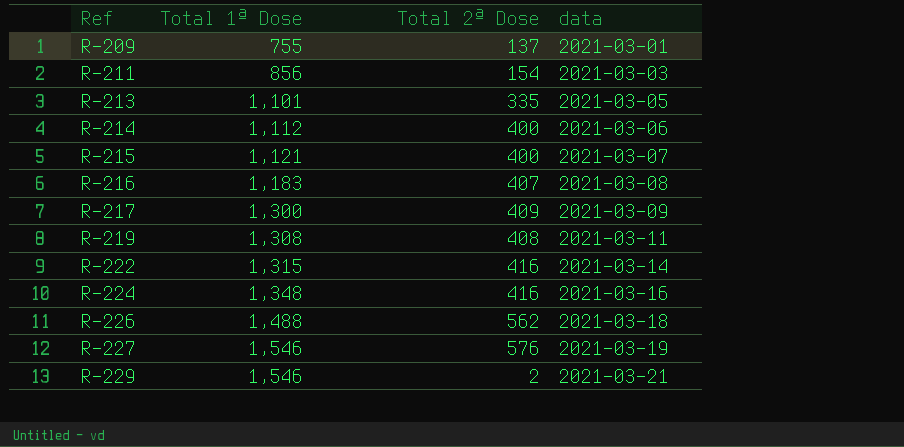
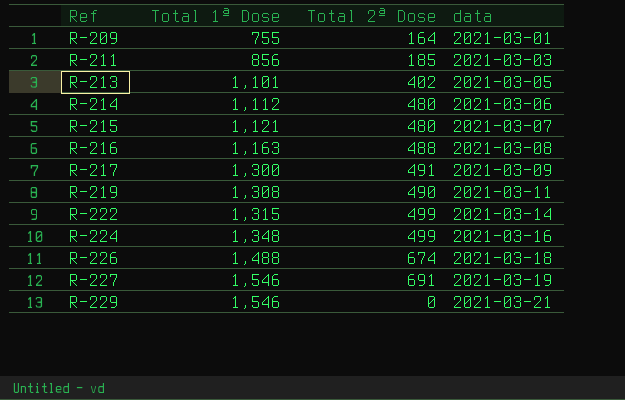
R-209 | Total 2ª Dose: 137 -> 164
R-211 | Total 2ª Dose: 154 -> 185
R-213 | Total 2ª Dose: 335 -> 402
R-214 | Total 2ª Dose: 400 -> 480
R-215 | Total 2ª Dose: 400 -> 480
R-216 | Total 1ª Dose: 1,183 -> 1,163
R-216 | Total 2ª Dose: 407 -> 488
R-217 | Total 2ª Dose: 409 -> 491
R-219 | Total 2ª Dose: 408 -> 490
R-222 | Total 2ª Dose: 416 -> 499
R-224 | Total 2ª Dose: 416 -> 499
R-226 | Total 2ª Dose: 562 -> 674
R-227 | Total 2ª Dose: 576 -> 691
R-229 | Total 2ª Dose: 2 -> 0

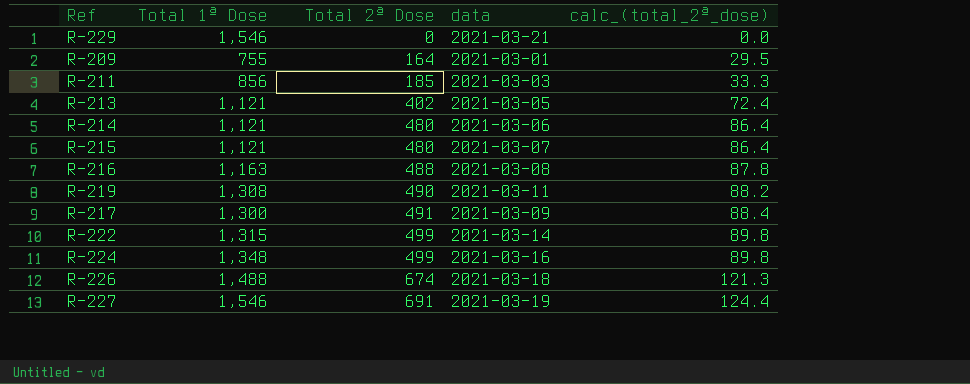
row order: Ref ascending -> Total 2ª Dose ascending
column calc_(total_2ª_dose) | formula: none -> [Total 2ª Dose] * 0.18
R-213 | Total 1ª Dose: 1,101 -> 1,121
R-214 | Total 1ª Dose: 1,112 -> 1,121

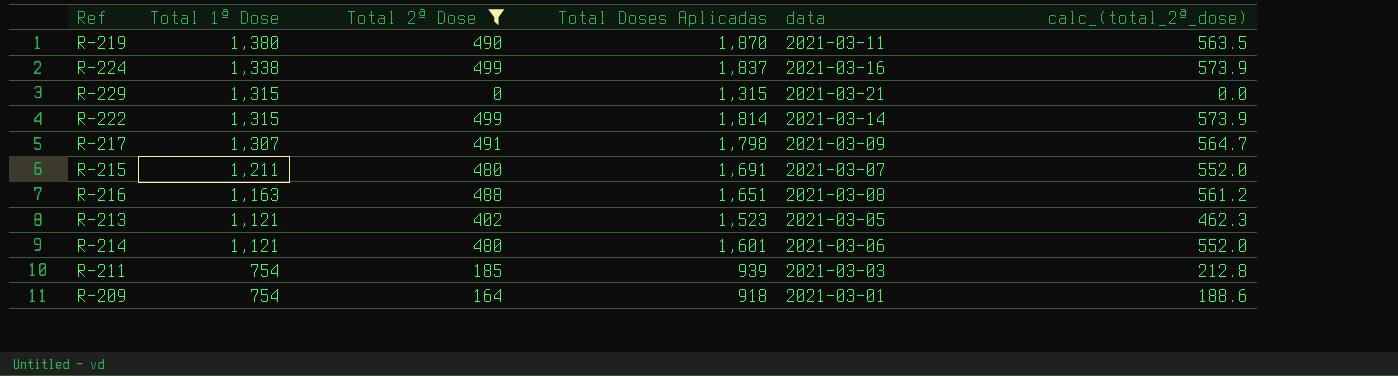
filter: none -> Total 2ª Dose <= 499
row order: Total 2ª Dose ascending -> Total 1ª Dose descending
column Total Doses Aplicadas | formula: none -> [Total 1ª Dose] + [Total 2ª Dose]
column calc_(total_2ª_dose) | formula: [Total 2ª Dose] * 0.18 -> [Total 2ª Dose] * 1.15
R-219 | Total 1ª Dose: 1,308 -> 1,380
R-224 | Total 1ª Dose: 1,348 -> 1,338
R-229 | Total 1ª Dose: 1,546 -> 1,315
R-217 | Total 1ª Dose: 1,300 -> 1,307
R-215 | Total 1ª Dose: 1,121 -> 1,211
R-211 | Total 1ª Dose: 856 -> 754
R-209 | Total 1ª Dose: 755 -> 754

